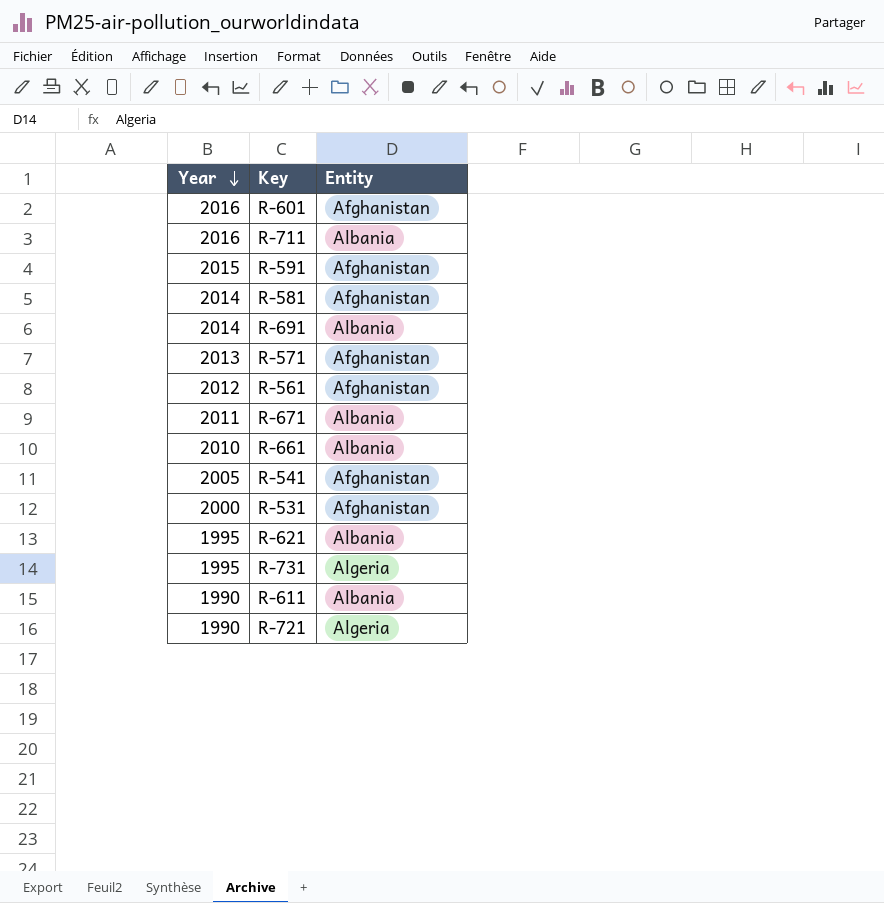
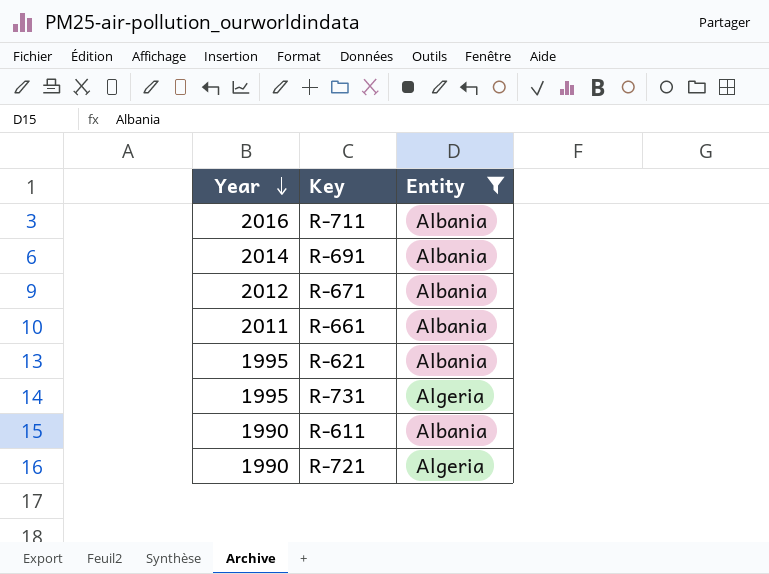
filter: none -> Entity != Afghanistan
R-671 | Year: 2011 -> 2012
R-661 | Year: 2010 -> 2011

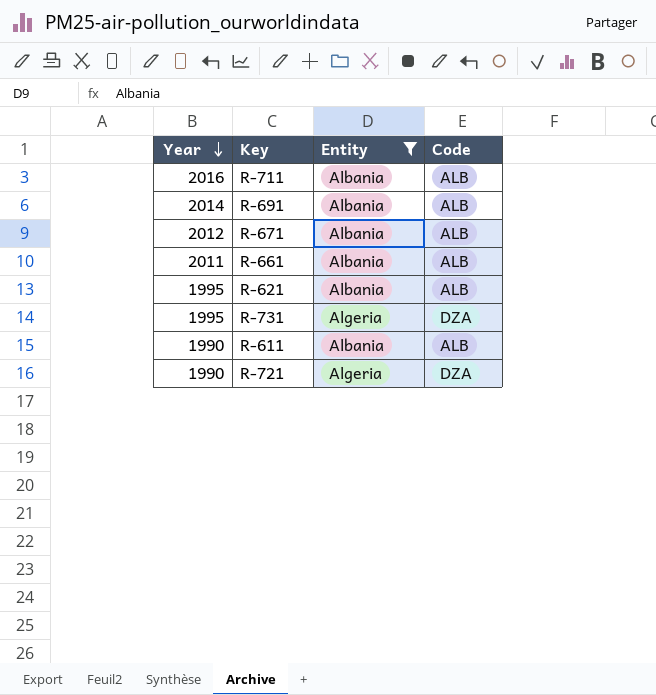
column Code | position: none -> 4

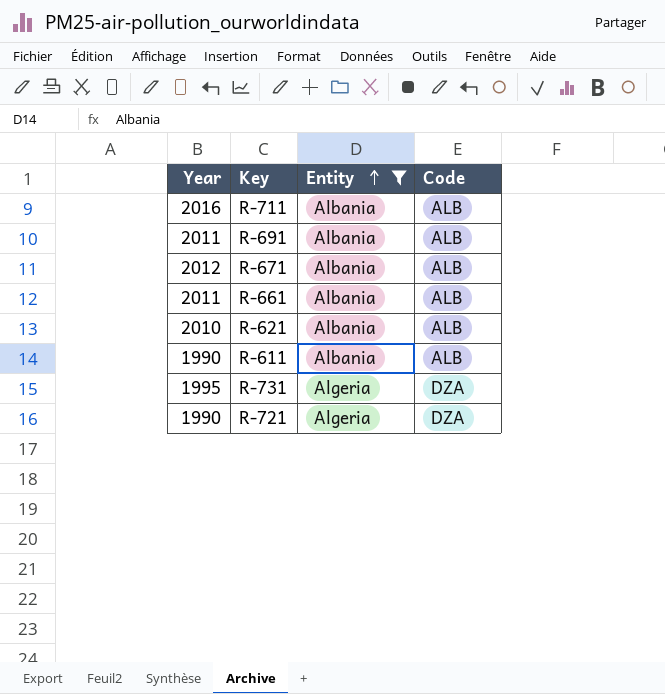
row order: Year descending -> Entity ascending
R-691 | Year: 2014 -> 2011
R-621 | Year: 1995 -> 2010

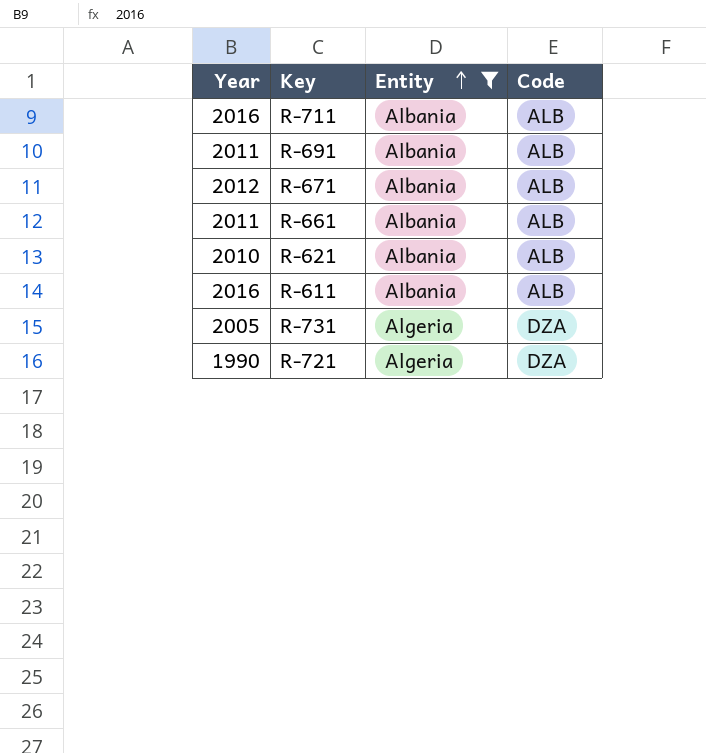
R-611 | Year: 1990 -> 2016
R-731 | Year: 1995 -> 2005

